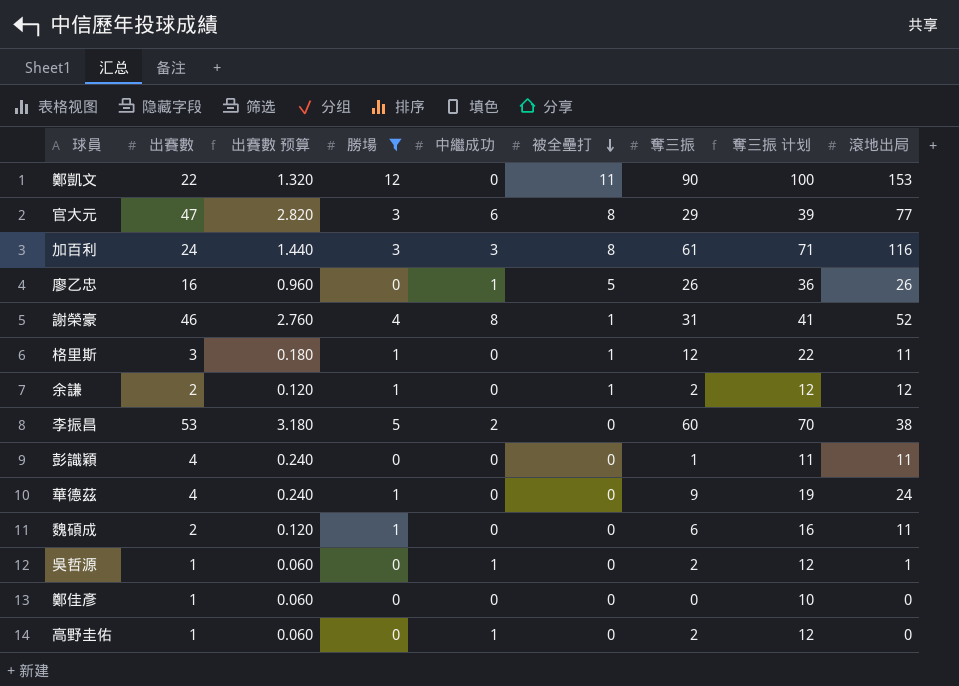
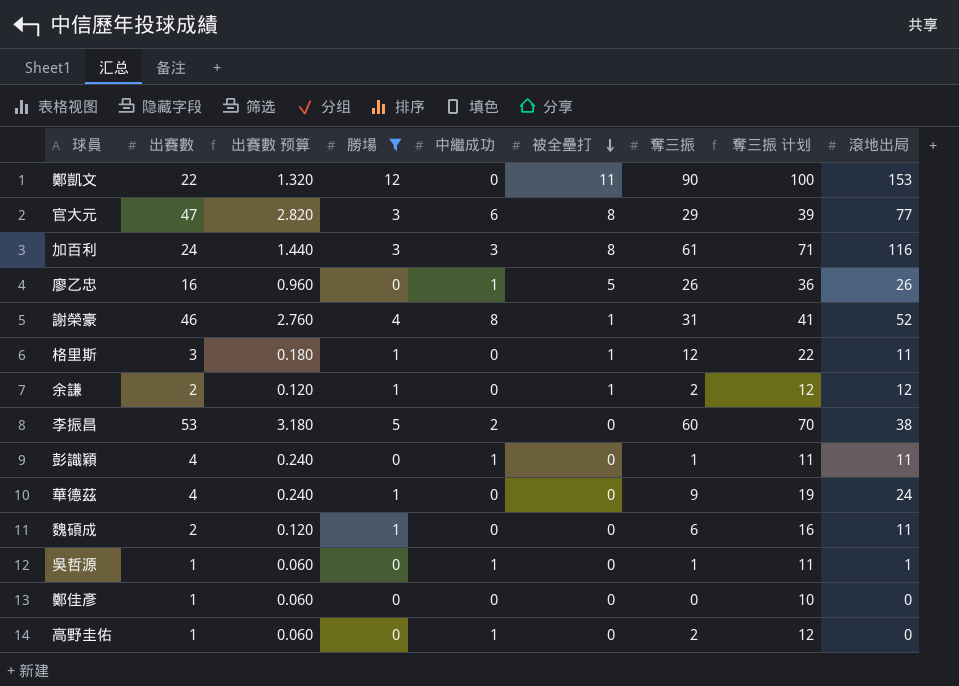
彭識穎 | 中繼成功: 0 -> 1
吳哲源 | 奪三振: 2 -> 1
吳哲源 | 奪三振 计划: 12 -> 11

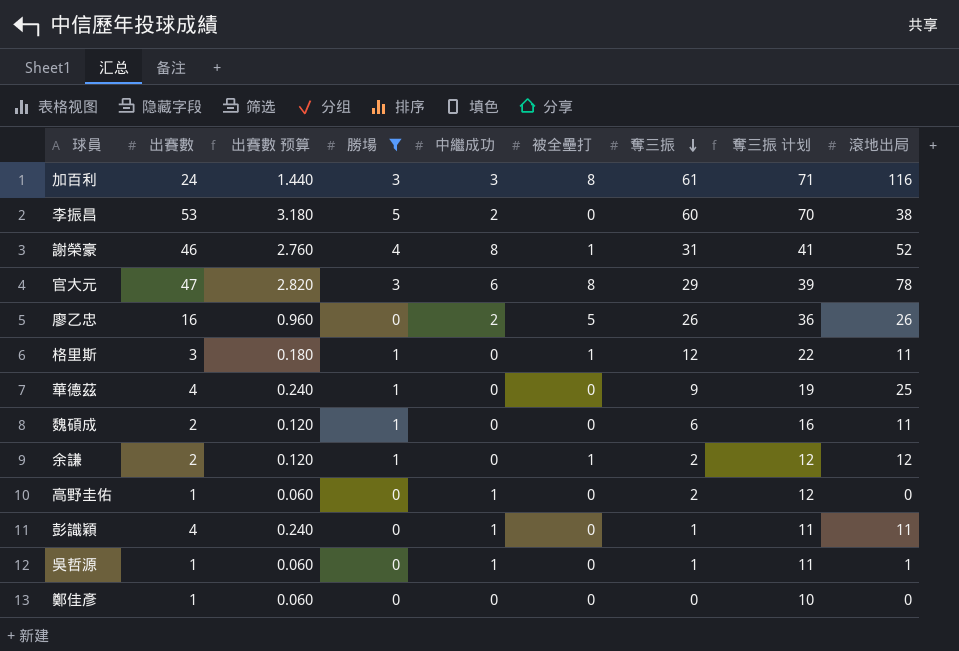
row order: 被全壘打 descending -> 奪三振 descending
row 鄭凱文: 22 | 1.320 | 12 | 0 | 11 | 90 | 100 | 153 -> none
官大元 | 滾地出局: 77 -> 78
廖乙忠 | 中繼成功: 1 -> 2
華德茲 | 滾地出局: 24 -> 25

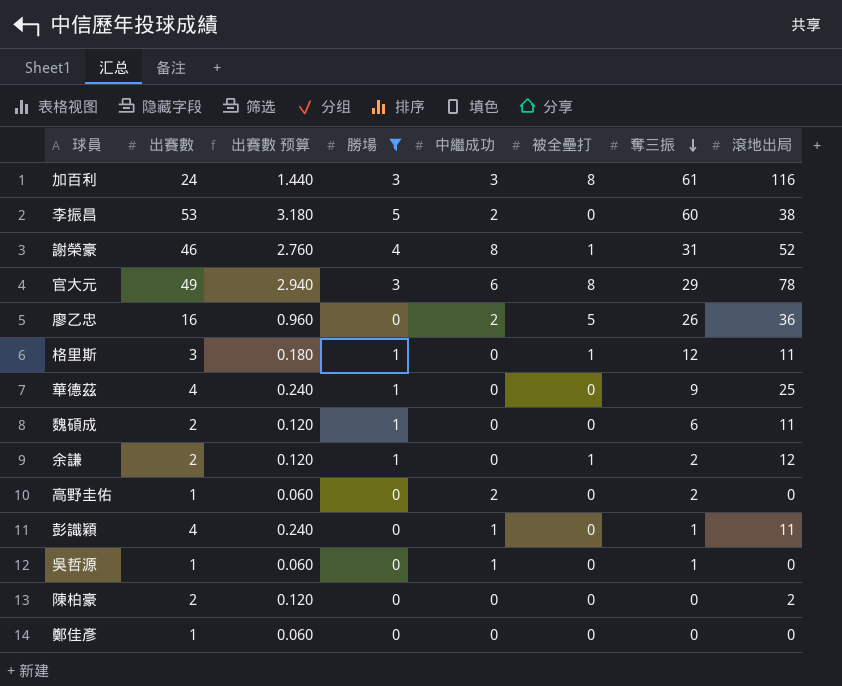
column 奪三振 计划 | formula: [奪三振] + 10 -> none
官大元 | 出賽數: 47 -> 49
官大元 | 出賽數 预算: 2.820 -> 2.940
廖乙忠 | 滾地出局: 26 -> 36
高野圭佑 | 中繼成功: 1 -> 2
吳哲源 | 滾地出局: 1 -> 0
row 陳柏豪: none -> 2 | 0.120 | 0 | 0 | 0 | 0 | 2

